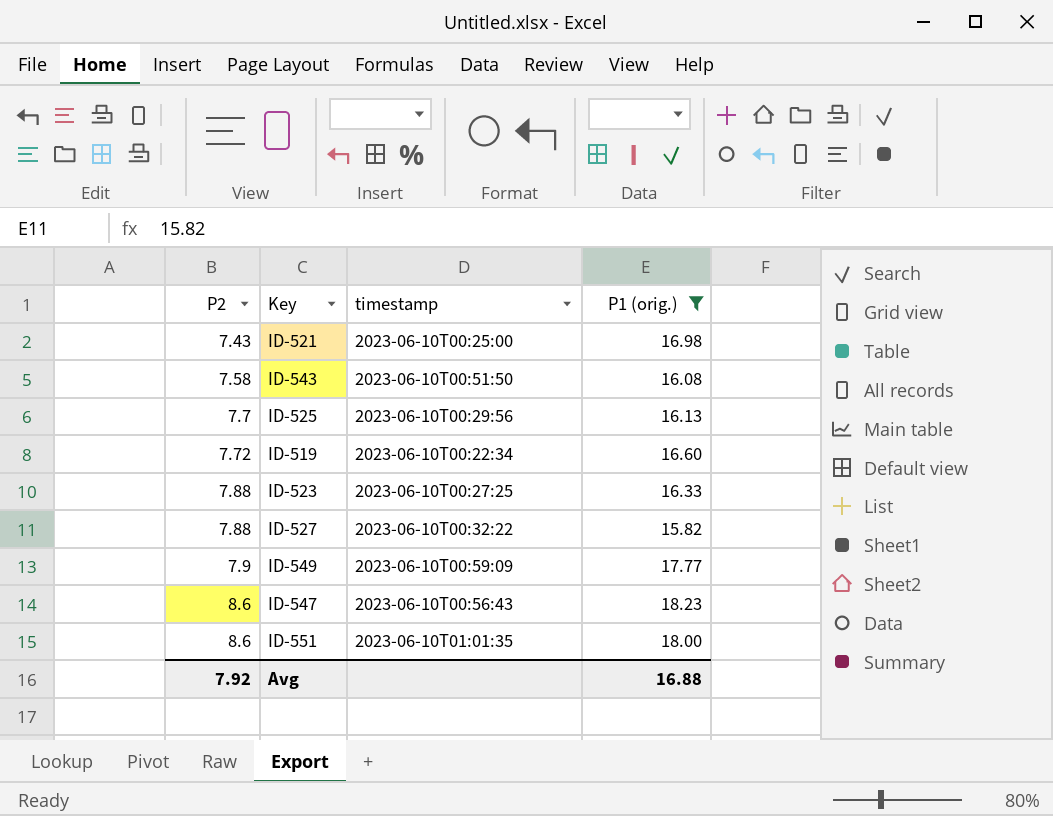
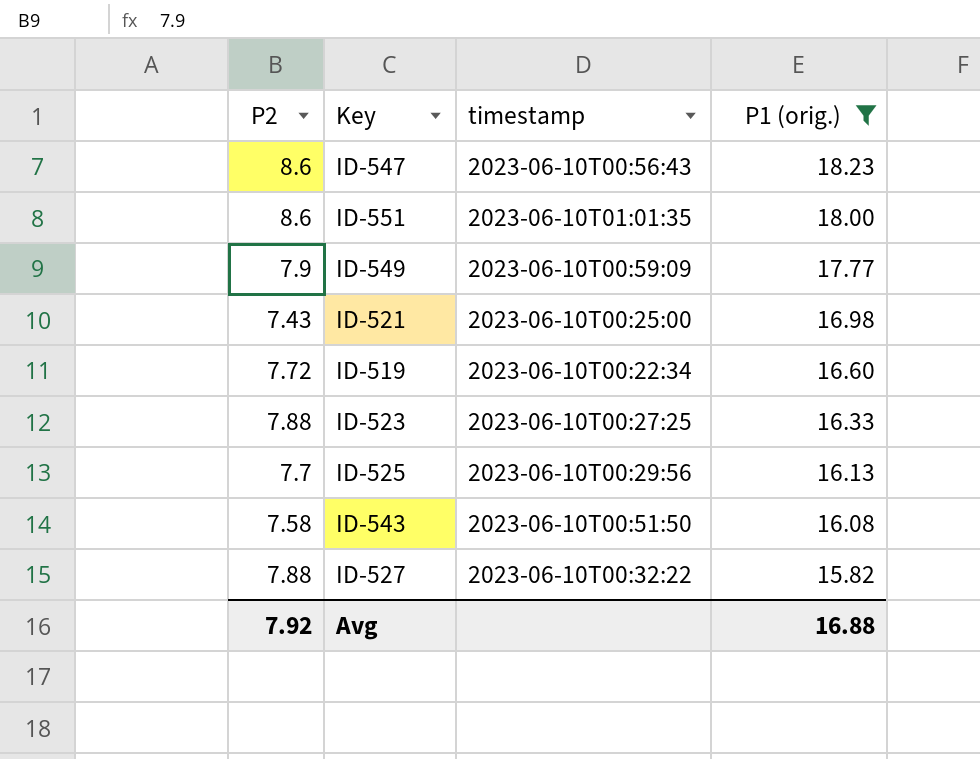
row order: P2 ascending -> P1 (orig.) descending

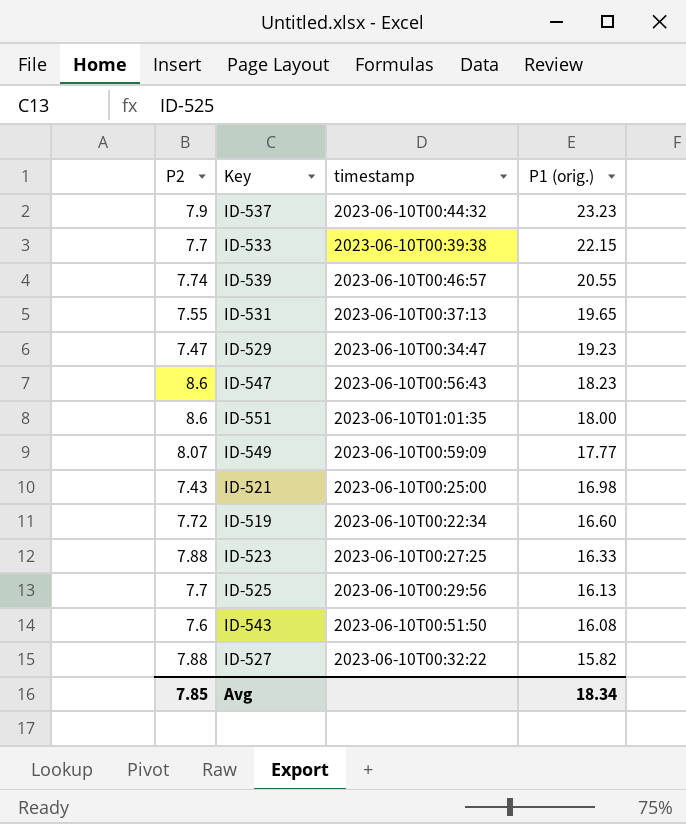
filter: P1 (orig.) <= 18.23 -> none
ID-549 | P2: 7.9 -> 8.07
ID-543 | P2: 7.58 -> 7.6
Avg | P2: 7.92 -> 7.85
Avg | P1 (orig.): 16.88 -> 18.34

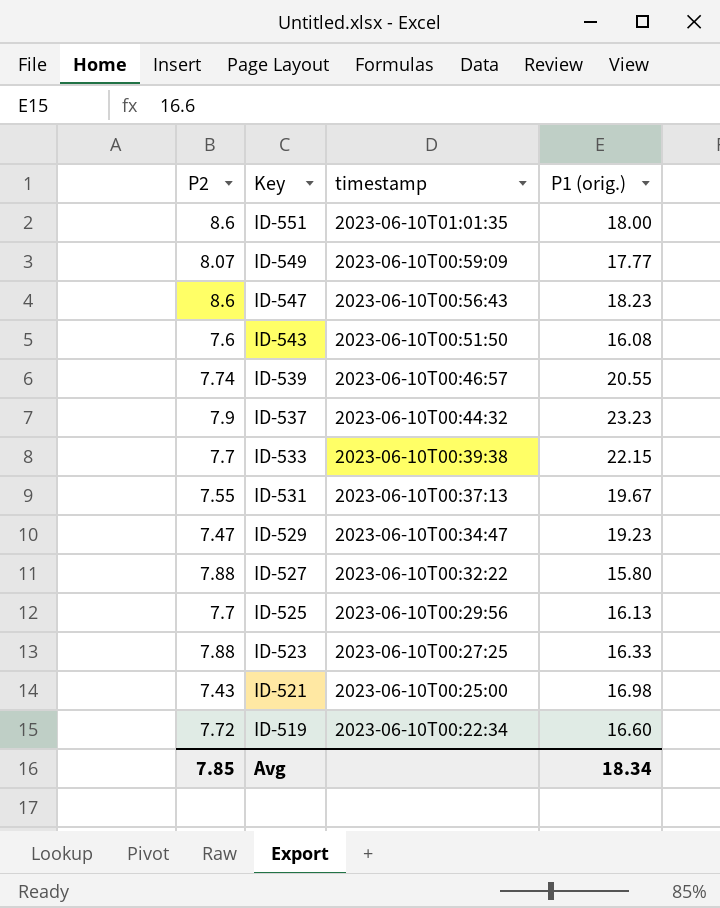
row order: P1 (orig.) descending -> Key descending
ID-531 | P1 (orig.): 19.65 -> 19.67
ID-527 | P1 (orig.): 15.82 -> 15.80

